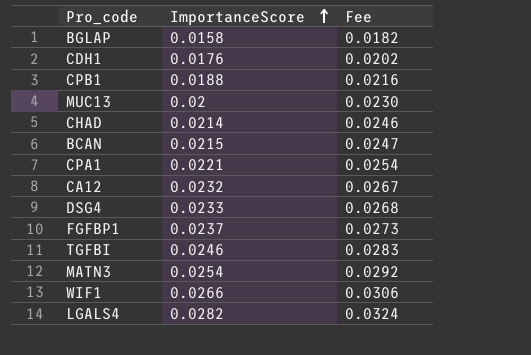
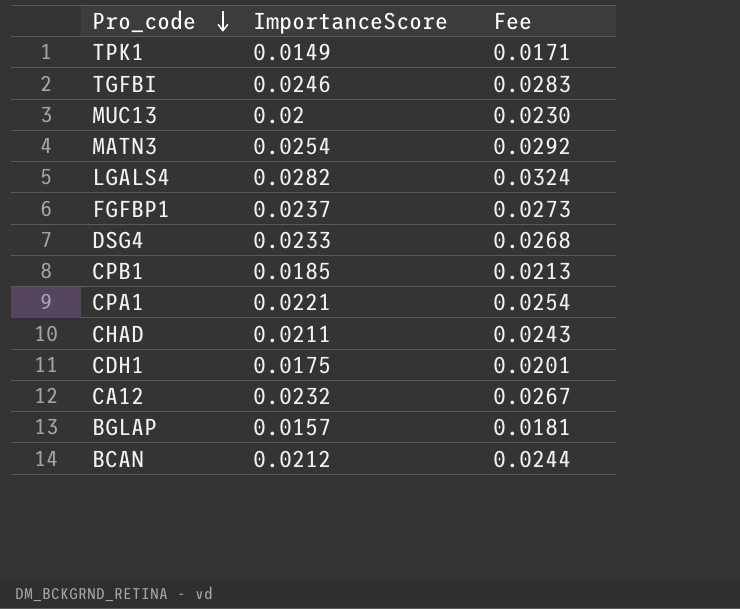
row order: ImportanceScore ascending -> Pro_code descending
row WIF1: 0.0266 | 0.0306 -> none
row TPK1: none -> 0.0149 | 0.0171
CPB1 | ImportanceScore: 0.0188 -> 0.0185
CPB1 | Fee: 0.0216 -> 0.0213
CHAD | ImportanceScore: 0.0214 -> 0.0211
CHAD | Fee: 0.0246 -> 0.0243
CDH1 | ImportanceScore: 0.0176 -> 0.0175
CDH1 | Fee: 0.0202 -> 0.0201
BGLAP | ImportanceScore: 0.0158 -> 0.0157
BGLAP | Fee: 0.0182 -> 0.0181
BCAN | ImportanceScore: 0.0215 -> 0.0212
BCAN | Fee: 0.0247 -> 0.0244

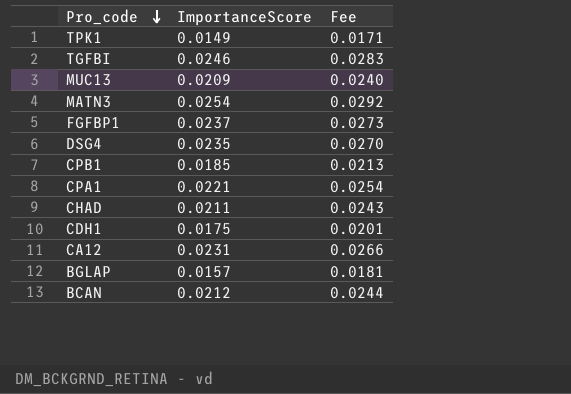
row LGALS4: 0.0282 | 0.0324 -> none
MUC13 | ImportanceScore: 0.02 -> 0.0209
MUC13 | Fee: 0.0230 -> 0.0240
DSG4 | ImportanceScore: 0.0233 -> 0.0235
DSG4 | Fee: 0.0268 -> 0.0270
CA12 | ImportanceScore: 0.0232 -> 0.0231
CA12 | Fee: 0.0267 -> 0.0266

